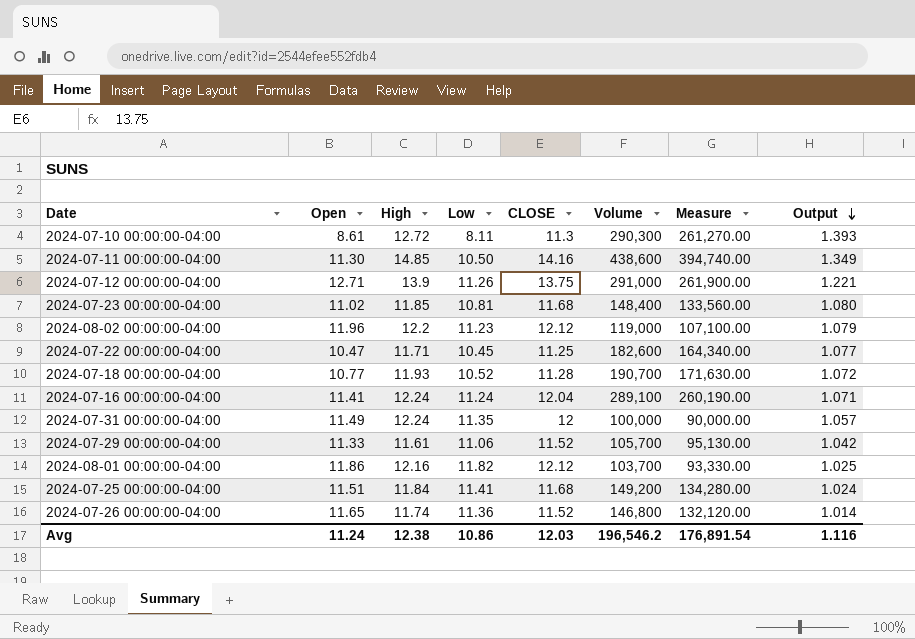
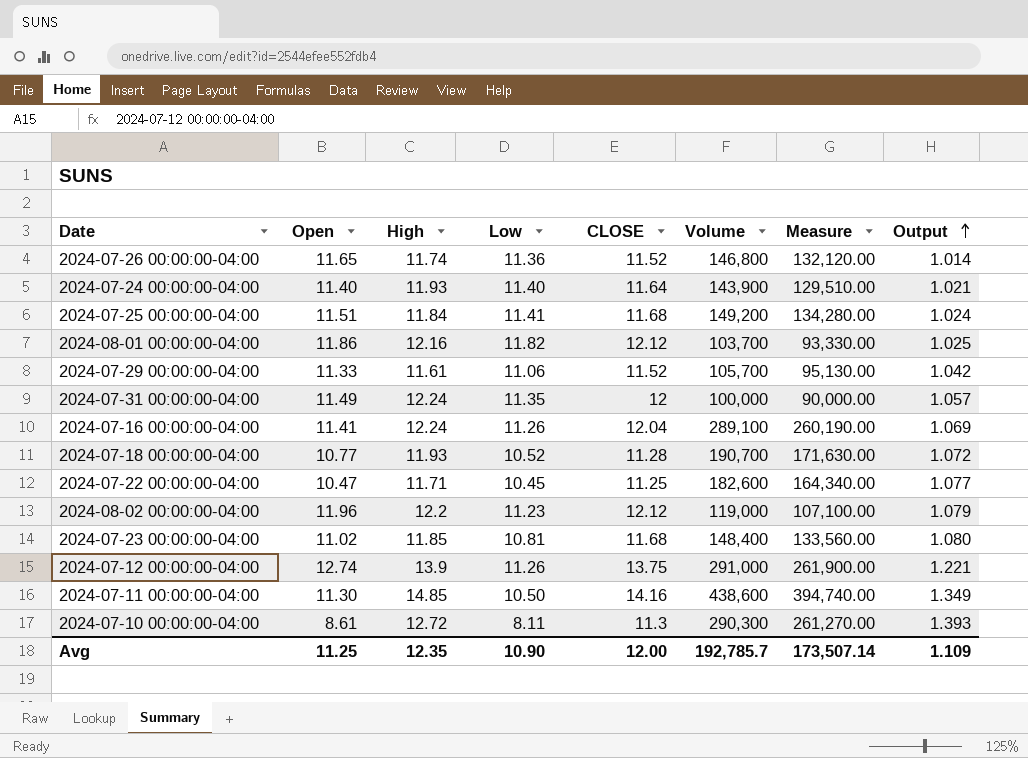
row order: Output descending -> Output ascending
row 2024-07-24 00:00:00-04:00: none -> 11.40 | 11.93 | 11.40 | 11.64 | 143,900 | 129,510.00 | 1.021
2024-07-16 00:00:00-04:00 | Low: 11.24 -> 11.26
2024-07-16 00:00:00-04:00 | Output: 1.071 -> 1.069
2024-07-12 00:00:00-04:00 | Open: 12.71 -> 12.74
Avg | Open: 11.24 -> 11.25
Avg | High: 12.38 -> 12.35
Avg | Low: 10.86 -> 10.90
Avg | CLOSE: 12.03 -> 12.00
Avg | Volume: 196,546.2 -> 192,785.7
Avg | Measure: 176,891.54 -> 173,507.14
Avg | Output: 1.116 -> 1.109

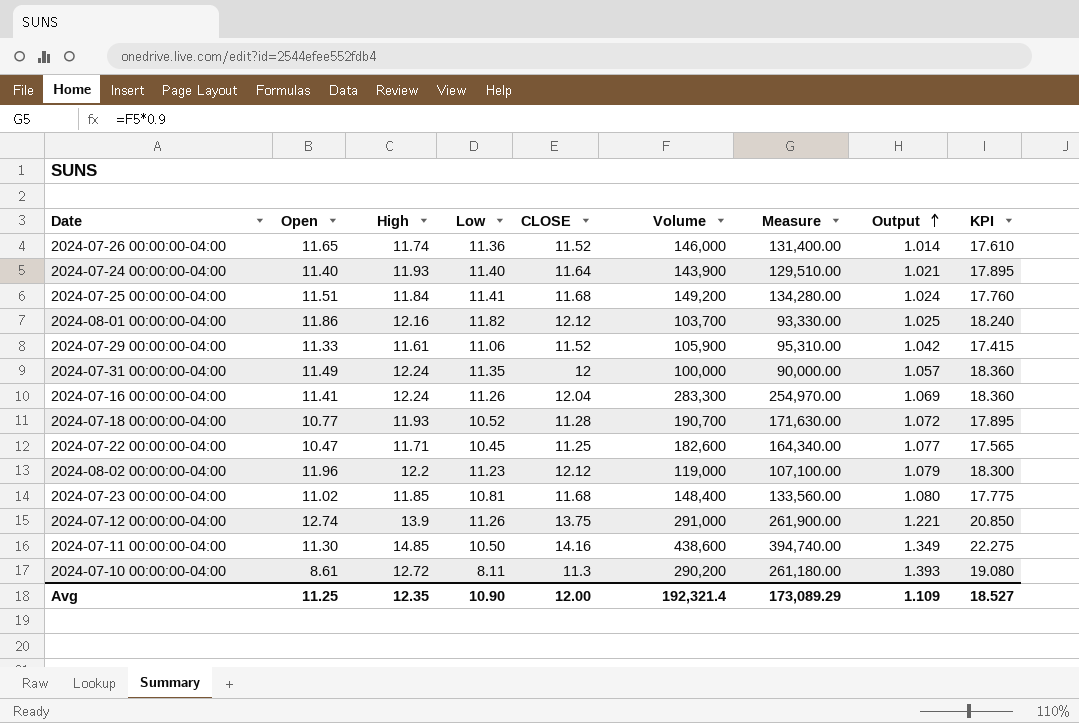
column KPI | formula: none -> [High] * 1.5
2024-07-26 00:00:00-04:00 | Volume: 146,800 -> 146,000
2024-07-26 00:00:00-04:00 | Measure: 132,120.00 -> 131,400.00
2024-07-29 00:00:00-04:00 | Volume: 105,700 -> 105,900
2024-07-29 00:00:00-04:00 | Measure: 95,130.00 -> 95,310.00
2024-07-16 00:00:00-04:00 | Volume: 289,100 -> 283,300
2024-07-16 00:00:00-04:00 | Measure: 260,190.00 -> 254,970.00
2024-07-10 00:00:00-04:00 | Volume: 290,300 -> 290,200
2024-07-10 00:00:00-04:00 | Measure: 261,270.00 -> 261,180.00
Avg | Volume: 192,785.7 -> 192,321.4
Avg | Measure: 173,507.14 -> 173,089.29

